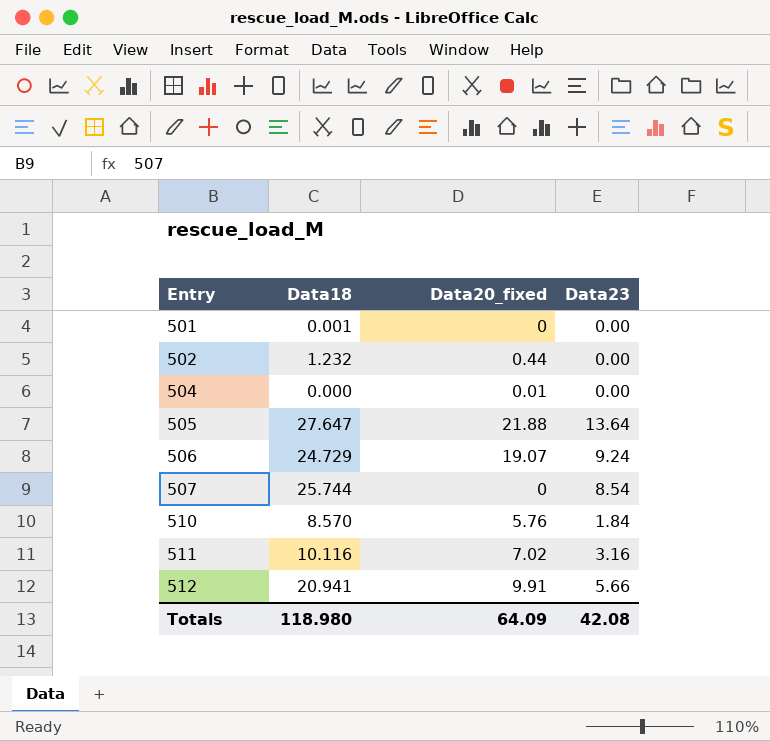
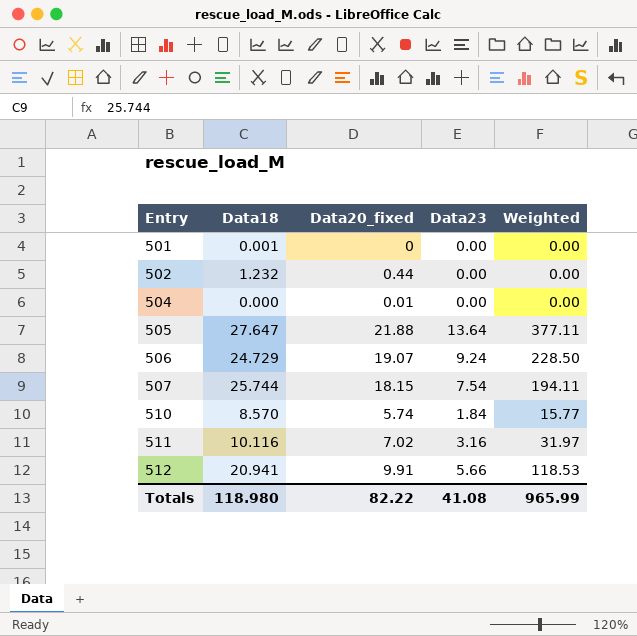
column Weighted | formula: none -> [Data18] * [Data23]
507 | Data20_fixed: 0 -> 18.15
507 | Data23: 8.54 -> 7.54
510 | Data20_fixed: 5.76 -> 5.74
Totals | Data20_fixed: 64.09 -> 82.22
Totals | Data23: 42.08 -> 41.08

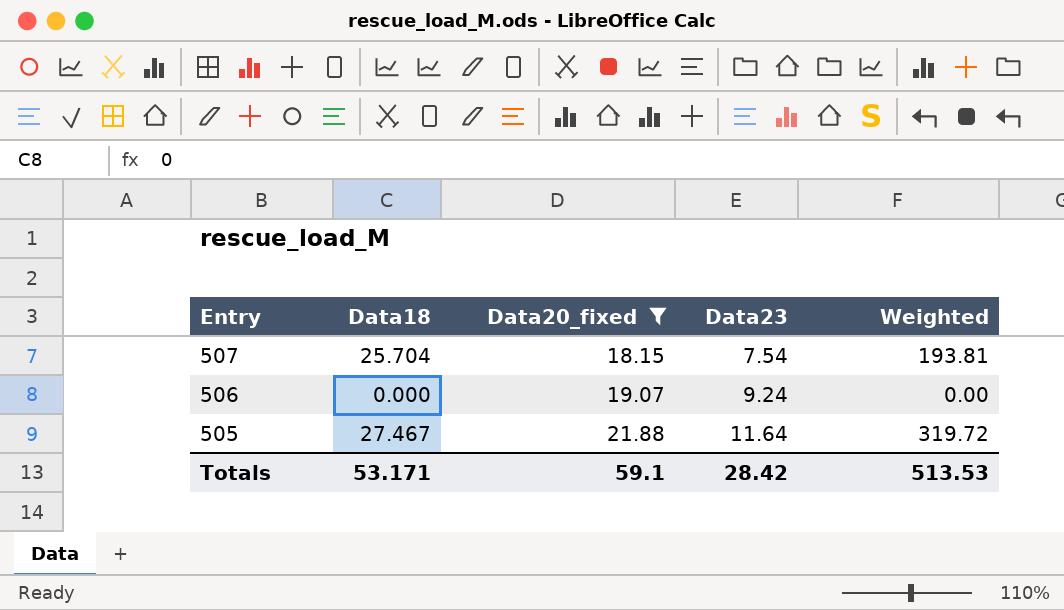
filter: none -> Data20_fixed >= 18.15
row order: Entry ascending -> Entry descending
507 | Data18: 25.744 -> 25.704
507 | Weighted: 194.11 -> 193.81
506 | Data18: 24.729 -> 0.000
506 | Weighted: 228.50 -> 0.00
505 | Data18: 27.647 -> 27.467
505 | Data23: 13.64 -> 11.64
505 | Weighted: 377.11 -> 319.72
Totals | Data18: 118.980 -> 53.171
Totals | Data20_fixed: 82.22 -> 59.1
Totals | Data23: 41.08 -> 28.42
Totals | Weighted: 965.99 -> 513.53

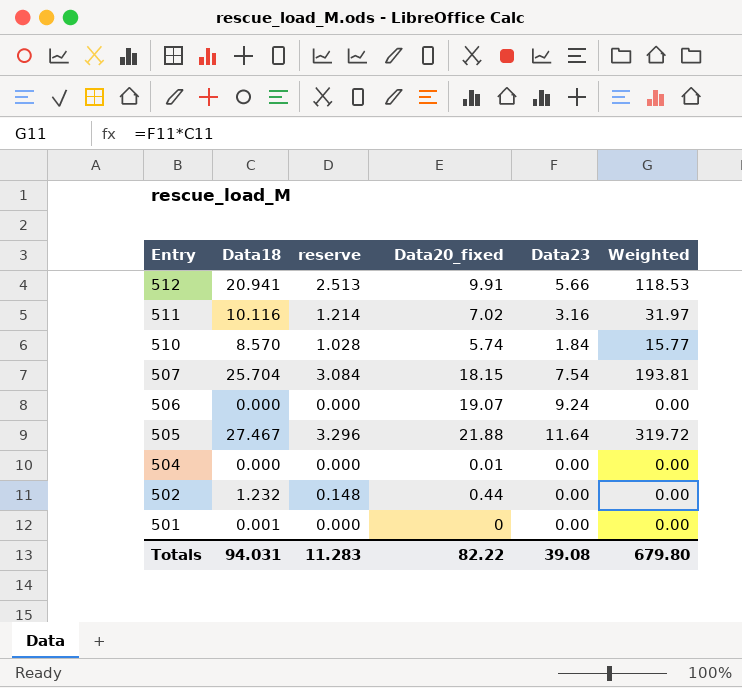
filter: Data20_fixed >= 18.15 -> none
column reserve | formula: none -> [Data18] * 0.12
Totals | Data18: 53.171 -> 94.031
Totals | Data20_fixed: 59.1 -> 82.22
Totals | Data23: 28.42 -> 39.08
Totals | Weighted: 513.53 -> 679.80

